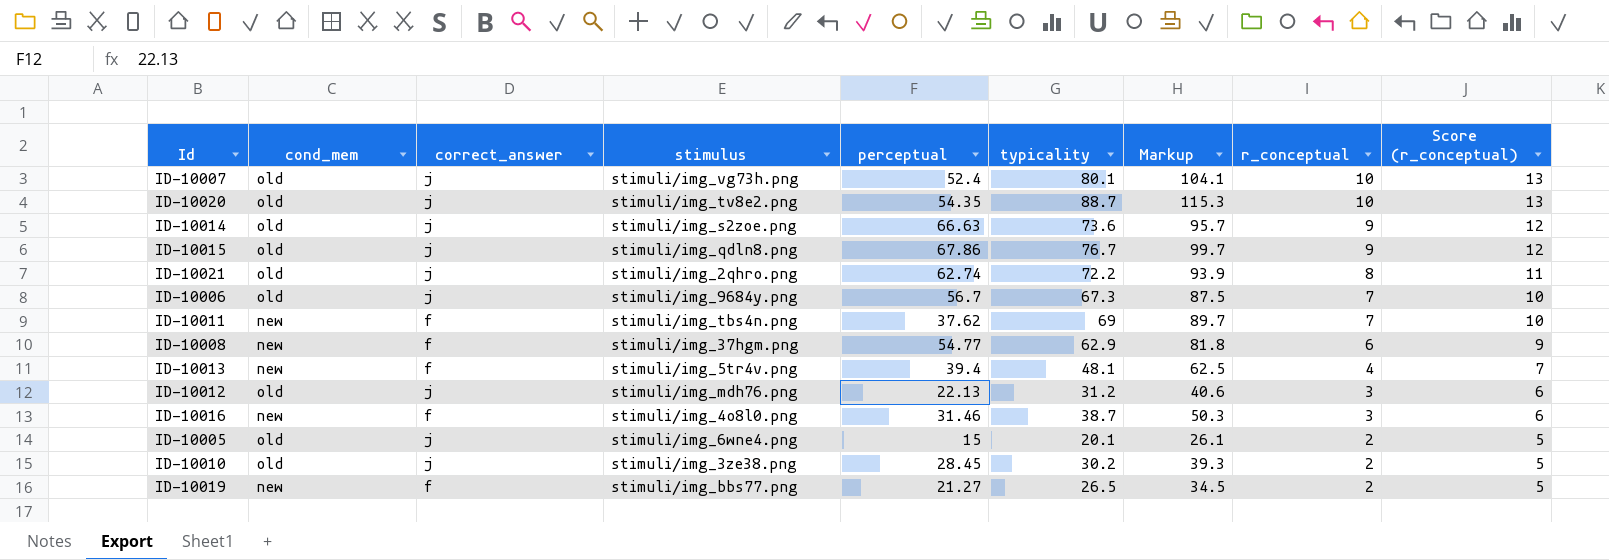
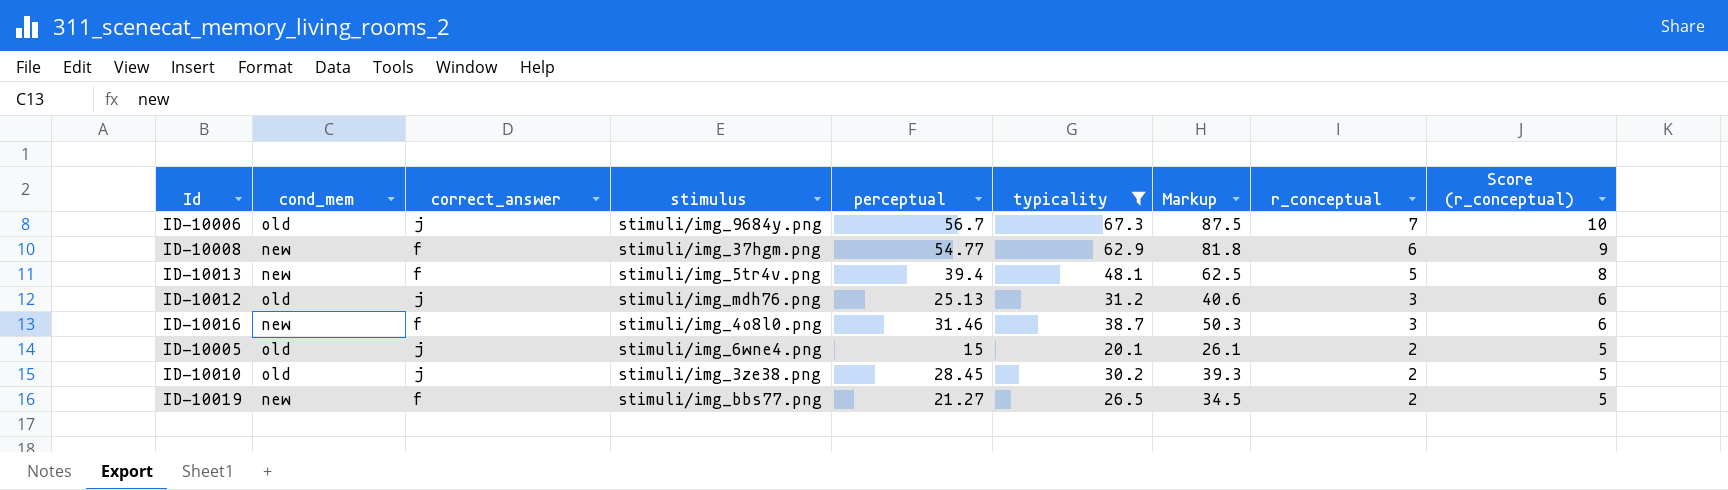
filter: none -> typicality <= 67.3
ID-10013 | r_conceptual: 4 -> 5
ID-10013 | Score (r_conceptual): 7 -> 8
ID-10012 | perceptual: 22.13 -> 25.13

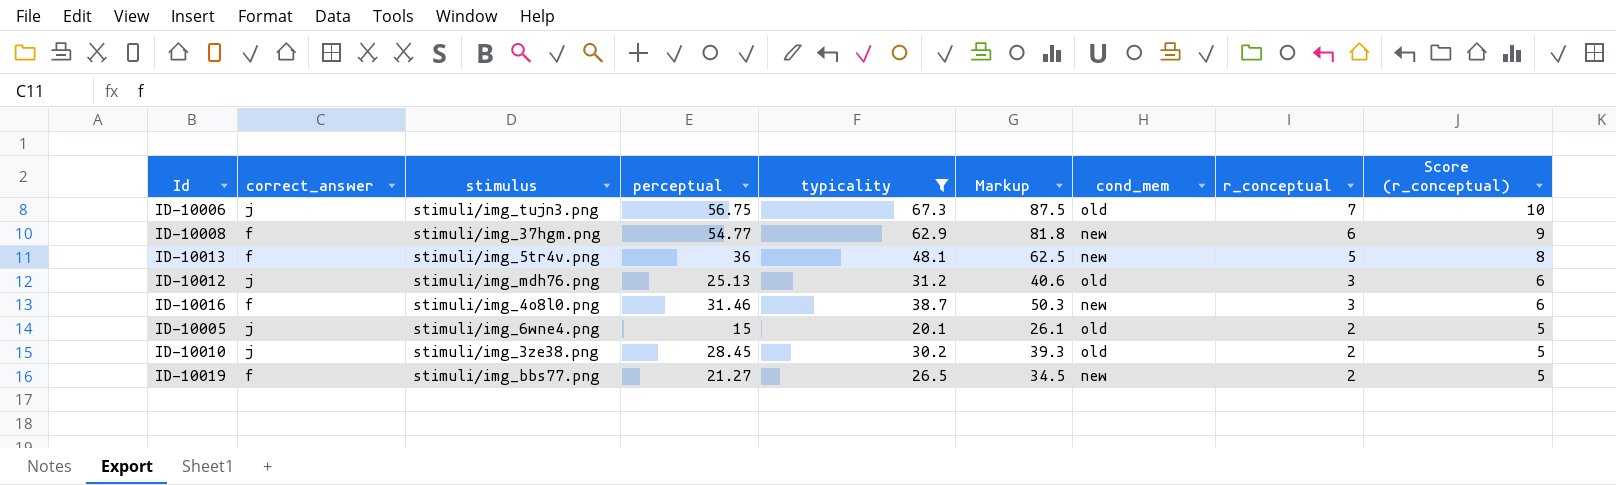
column cond_mem | position: 2 -> 7
ID-10006 | stimulus: stimuli/img_9684y.png -> stimuli/img_tujn3.png
ID-10006 | perceptual: 56.7 -> 56.75
ID-10013 | perceptual: 39.4 -> 36

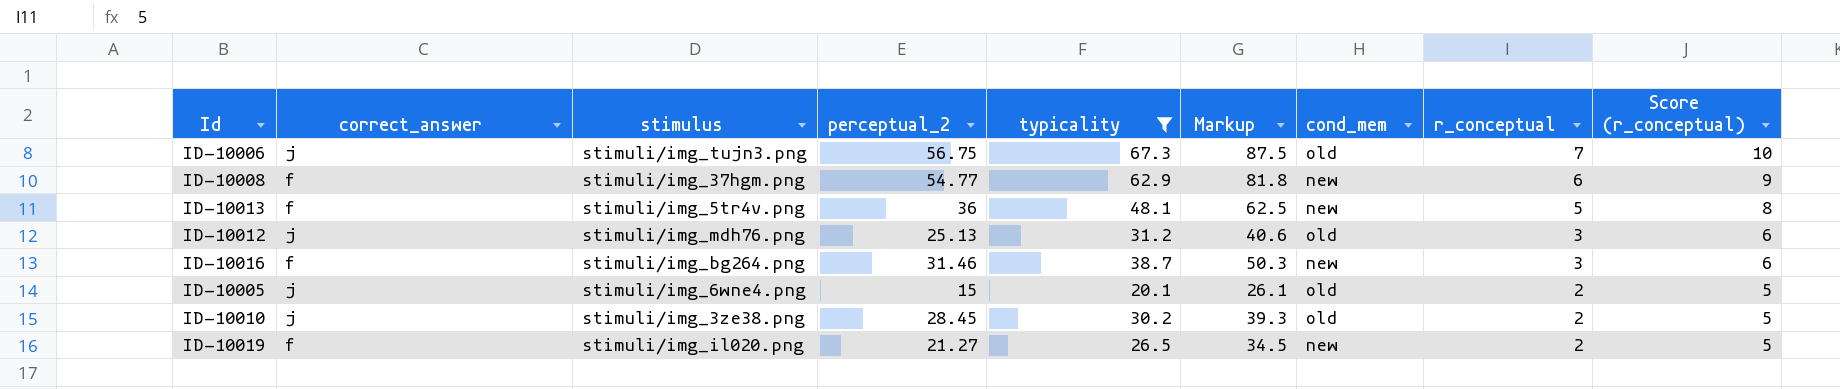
column name: perceptual -> perceptual_2
ID-10016 | stimulus: stimuli/img_4o8l0.png -> stimuli/img_bg264.png
ID-10019 | stimulus: stimuli/img_bbs77.png -> stimuli/img_il020.png

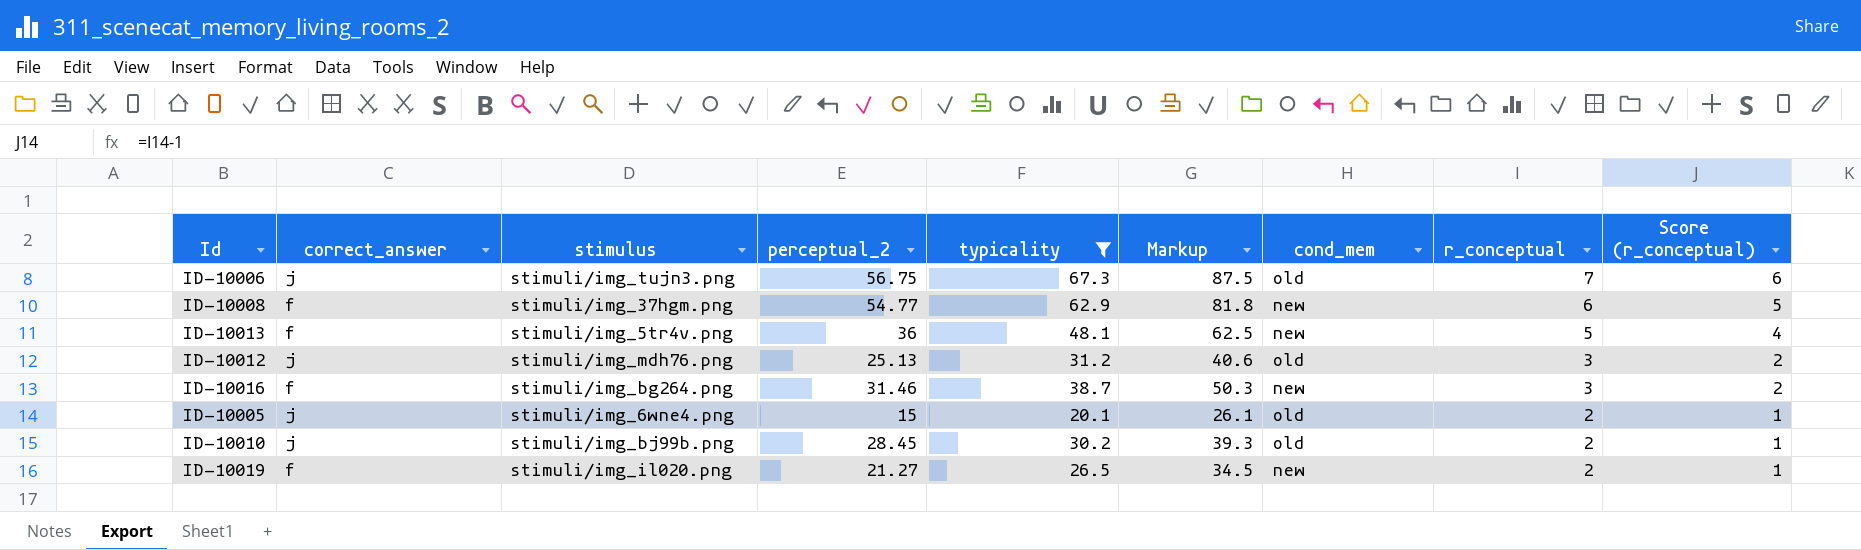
column Score (r_conceptual) | formula: [r_conceptual] + 3 -> [r_conceptual] - 1
ID-10010 | stimulus: stimuli/img_3ze38.png -> stimuli/img_bj99b.png

